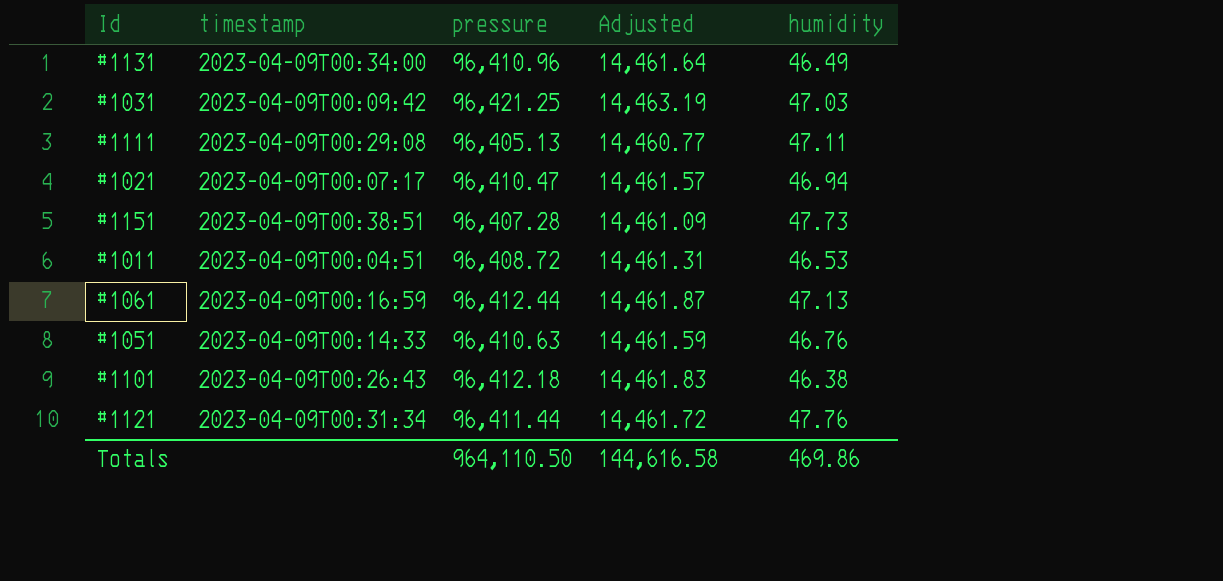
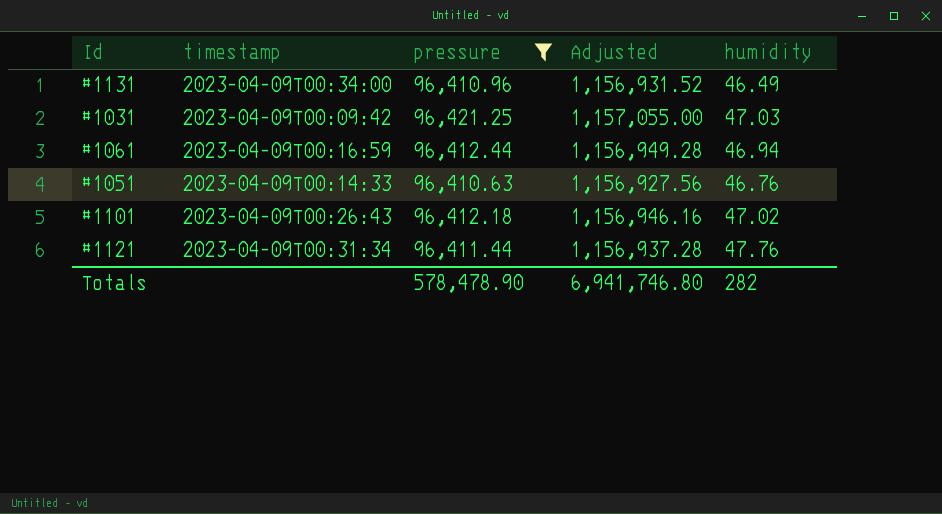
filter: none -> pressure >= 96,410.63
column Adjusted | formula: [pressure] * 0.15 -> [pressure] * 12
#1061 | humidity: 47.13 -> 46.94
#1101 | humidity: 46.38 -> 47.02
Totals | pressure: 964,110.50 -> 578,478.90
Totals | Adjusted: 144,616.58 -> 6,941,746.80
Totals | humidity: 469.86 -> 282

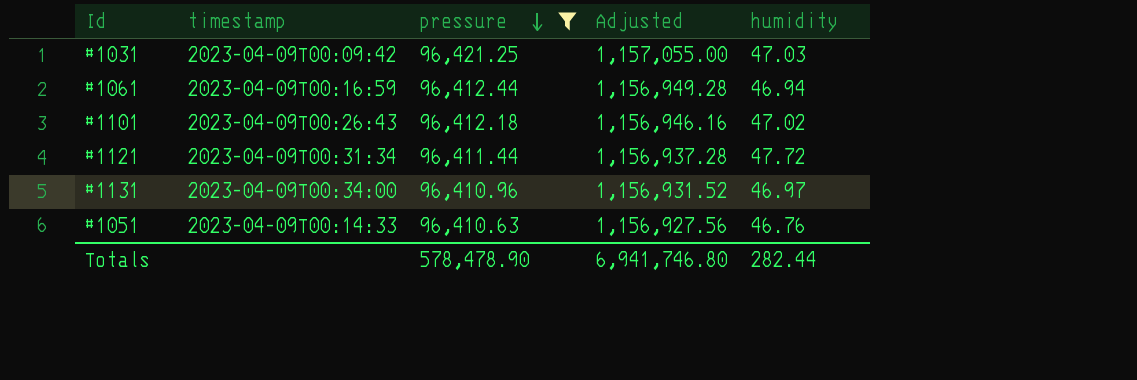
row order: none -> pressure descending
#1121 | humidity: 47.76 -> 47.72
#1131 | humidity: 46.49 -> 46.97
Totals | humidity: 282 -> 282.44

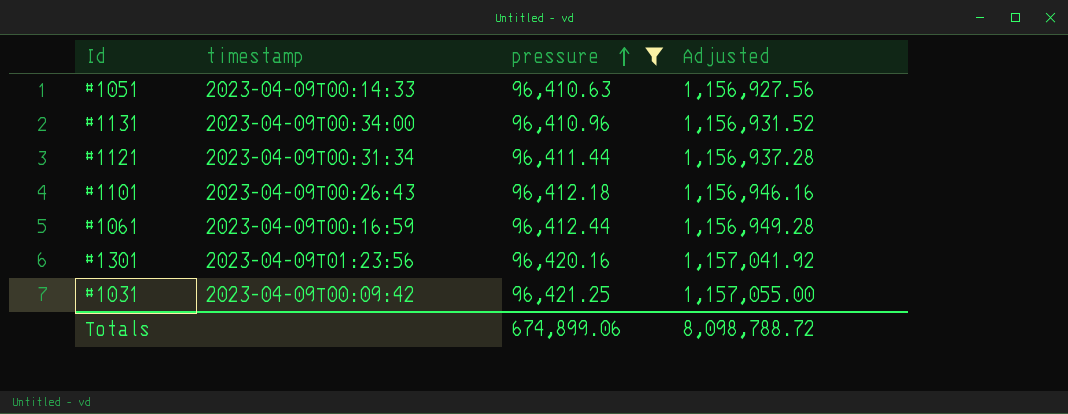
row order: pressure descending -> pressure ascending
column humidity | position: 5 -> none
row #1301: none -> 2023-04-09T01:23:56 | 96,420.16 | 1,157,041.92
Totals | pressure: 578,478.90 -> 674,899.06
Totals | Adjusted: 6,941,746.80 -> 8,098,788.72

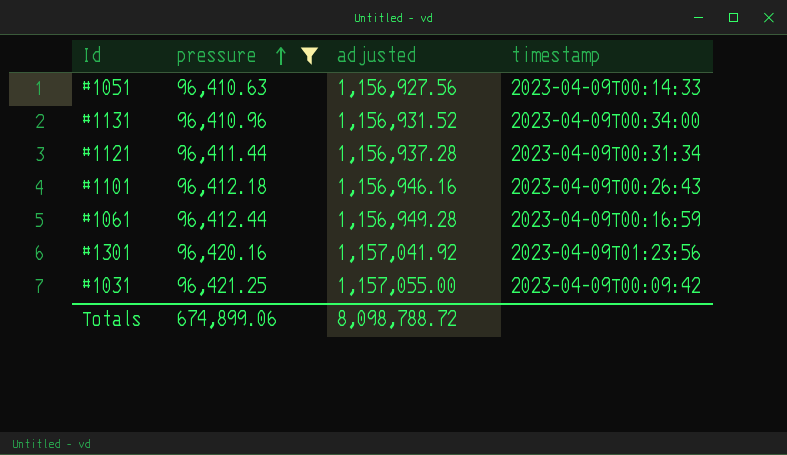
column name: Adjusted -> adjusted
column timestamp | position: 2 -> 4

